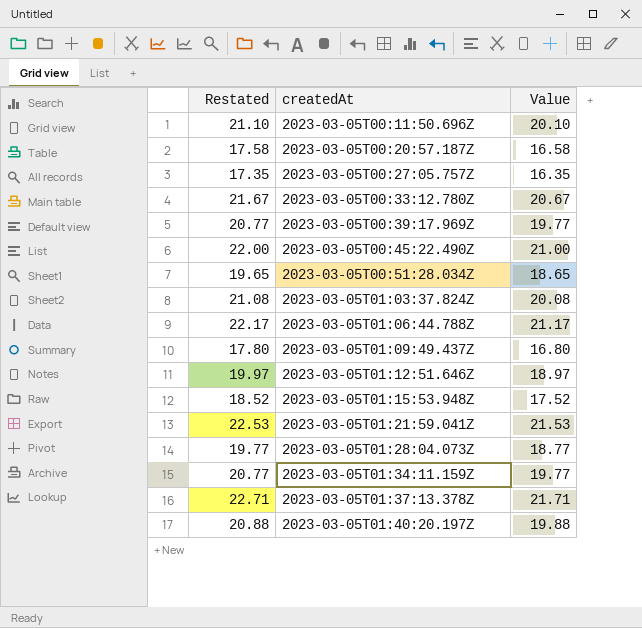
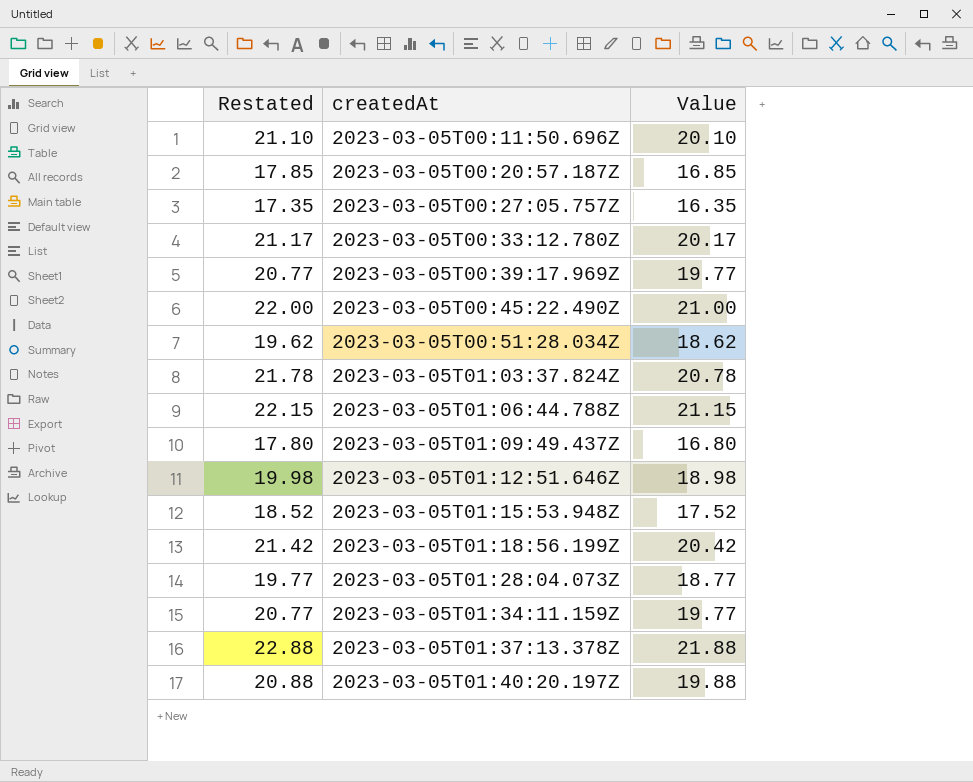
row 2023-03-05T01:21:59.041Z: 22.53 | 21.53 -> none
2023-03-05T00:20:57.187Z | Restated: 17.58 -> 17.85
2023-03-05T00:20:57.187Z | Value: 16.58 -> 16.85
2023-03-05T00:33:12.780Z | Restated: 21.67 -> 21.17
2023-03-05T00:33:12.780Z | Value: 20.67 -> 20.17
2023-03-05T00:51:28.034Z | Restated: 19.65 -> 19.62
2023-03-05T00:51:28.034Z | Value: 18.65 -> 18.62
2023-03-05T01:03:37.824Z | Restated: 21.08 -> 21.78
2023-03-05T01:03:37.824Z | Value: 20.08 -> 20.78
2023-03-05T01:06:44.788Z | Restated: 22.17 -> 22.15
2023-03-05T01:06:44.788Z | Value: 21.17 -> 21.15
2023-03-05T01:12:51.646Z | Restated: 19.97 -> 19.98
2023-03-05T01:12:51.646Z | Value: 18.97 -> 18.98
row 2023-03-05T01:18:56.199Z: none -> 21.42 | 20.42
2023-03-05T01:37:13.378Z | Restated: 22.71 -> 22.88
2023-03-05T01:37:13.378Z | Value: 21.71 -> 21.88

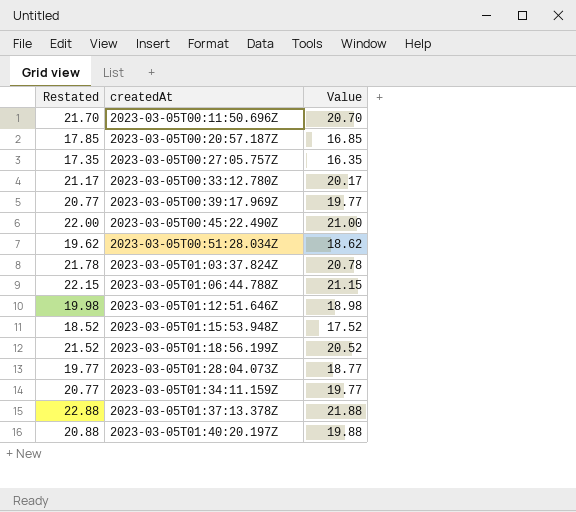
row 2023-03-05T01:09:49.437Z: 17.80 | 16.80 -> none
2023-03-05T00:11:50.696Z | Restated: 21.10 -> 21.70
2023-03-05T00:11:50.696Z | Value: 20.10 -> 20.70
2023-03-05T01:18:56.199Z | Restated: 21.42 -> 21.52
2023-03-05T01:18:56.199Z | Value: 20.42 -> 20.52

